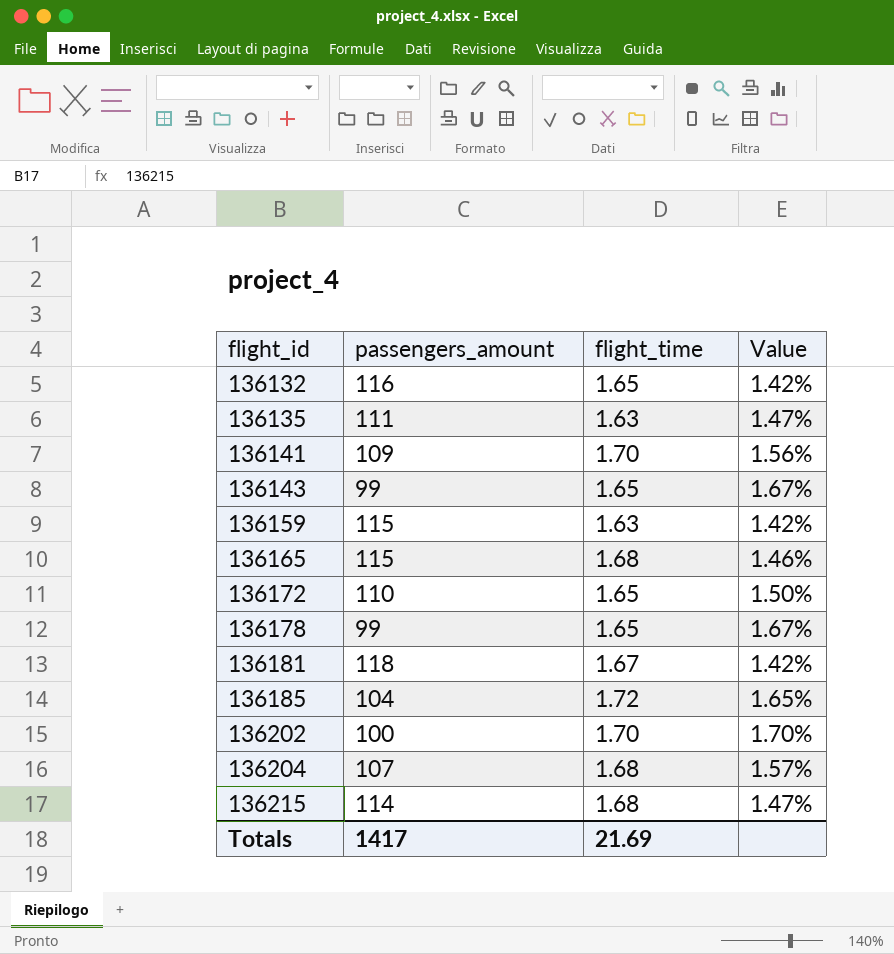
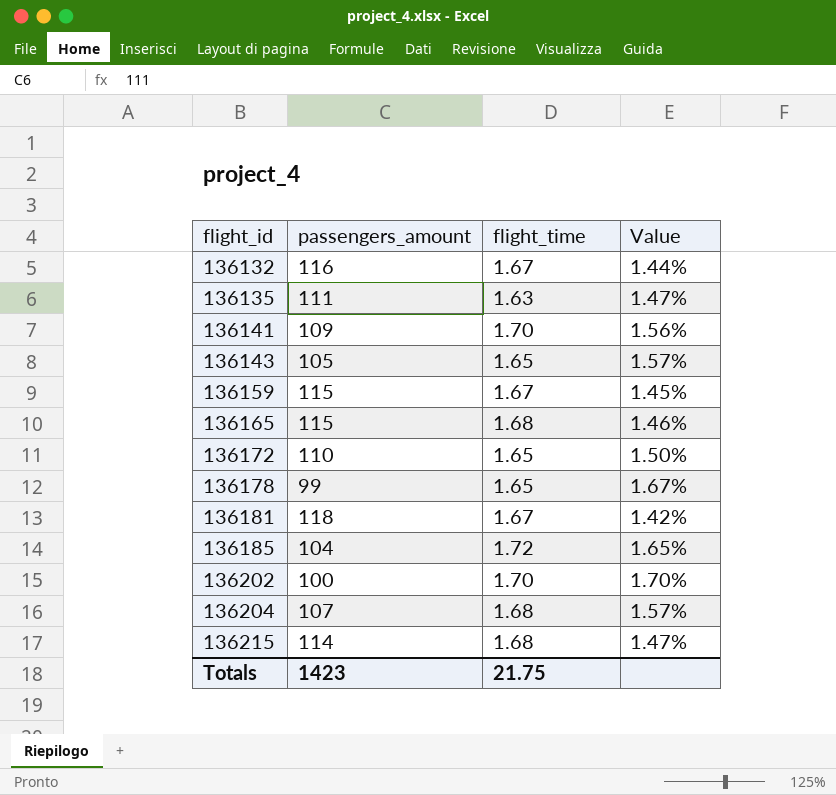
136132 | flight_time: 1.65 -> 1.67
136132 | Value: 1.42% -> 1.44%
136143 | passengers_amount: 99 -> 105
136143 | Value: 1.67% -> 1.57%
136159 | flight_time: 1.63 -> 1.67
136159 | Value: 1.42% -> 1.45%
Totals | passengers_amount: 1417 -> 1423
Totals | flight_time: 21.69 -> 21.75

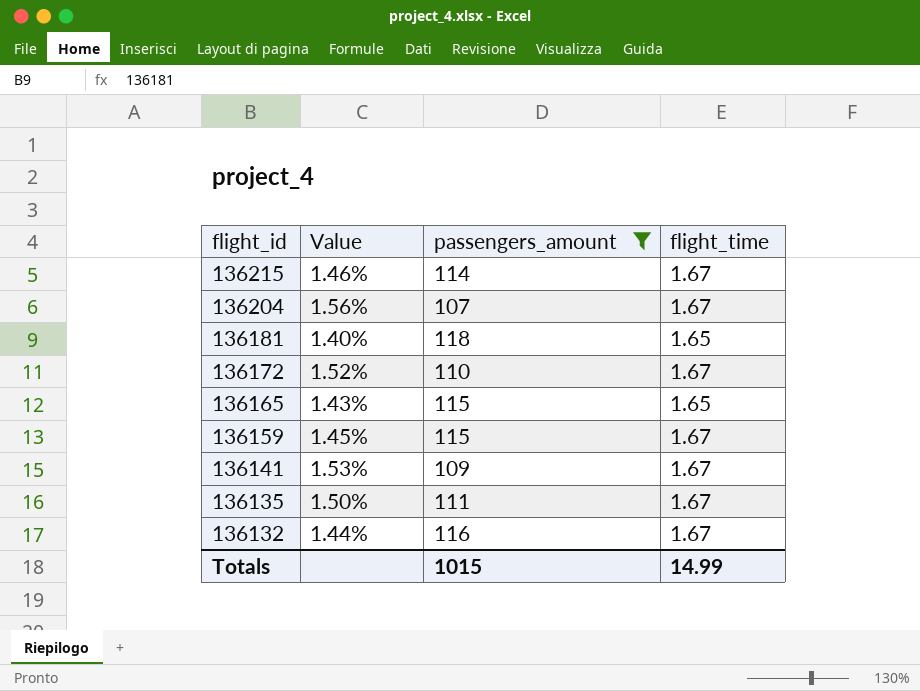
filter: none -> passengers_amount >= 107
row order: flight_id ascending -> flight_id descending
column Value | position: 4 -> 2
136215 | Value: 1.47% -> 1.46%
136215 | flight_time: 1.68 -> 1.67
136204 | Value: 1.57% -> 1.56%
136204 | flight_time: 1.68 -> 1.67
136181 | Value: 1.42% -> 1.40%
136181 | flight_time: 1.67 -> 1.65
136172 | Value: 1.50% -> 1.52%
136172 | flight_time: 1.65 -> 1.67
136165 | Value: 1.46% -> 1.43%
136165 | flight_time: 1.68 -> 1.65
136141 | Value: 1.56% -> 1.53%
136141 | flight_time: 1.70 -> 1.67
136135 | Value: 1.47% -> 1.50%
136135 | flight_time: 1.63 -> 1.67
Totals | passengers_amount: 1423 -> 1015
Totals | flight_time: 21.75 -> 14.99

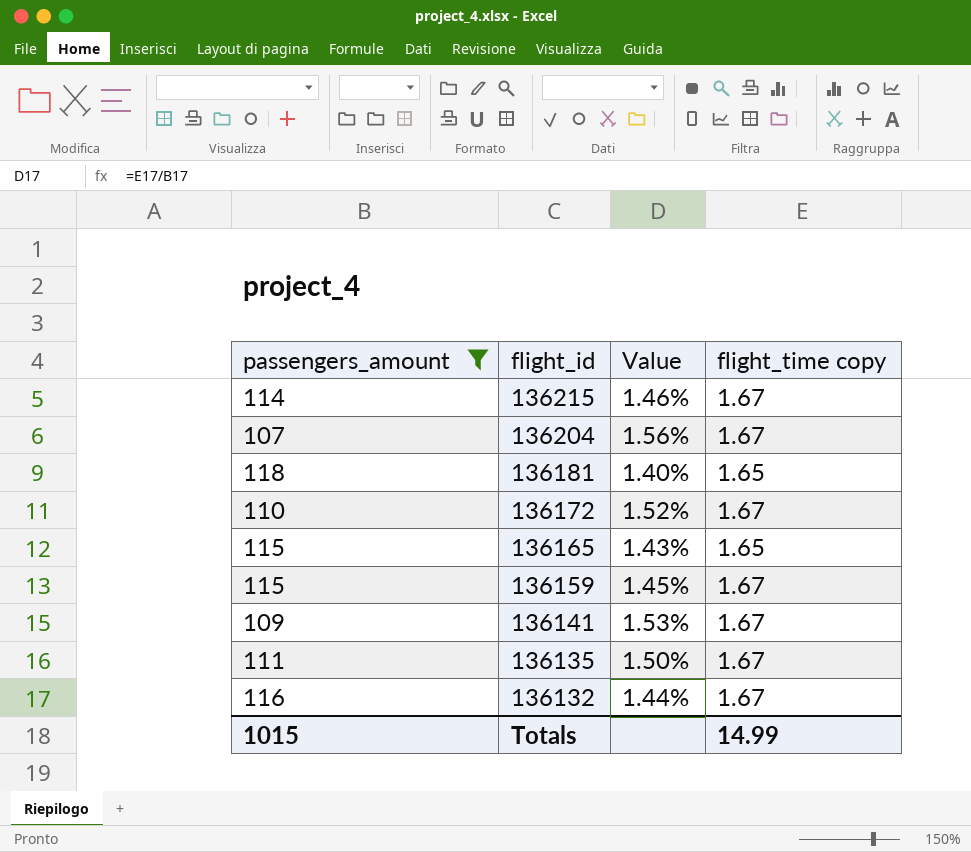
column passengers_amount | position: 3 -> 1
column name: flight_time -> flight_time copy

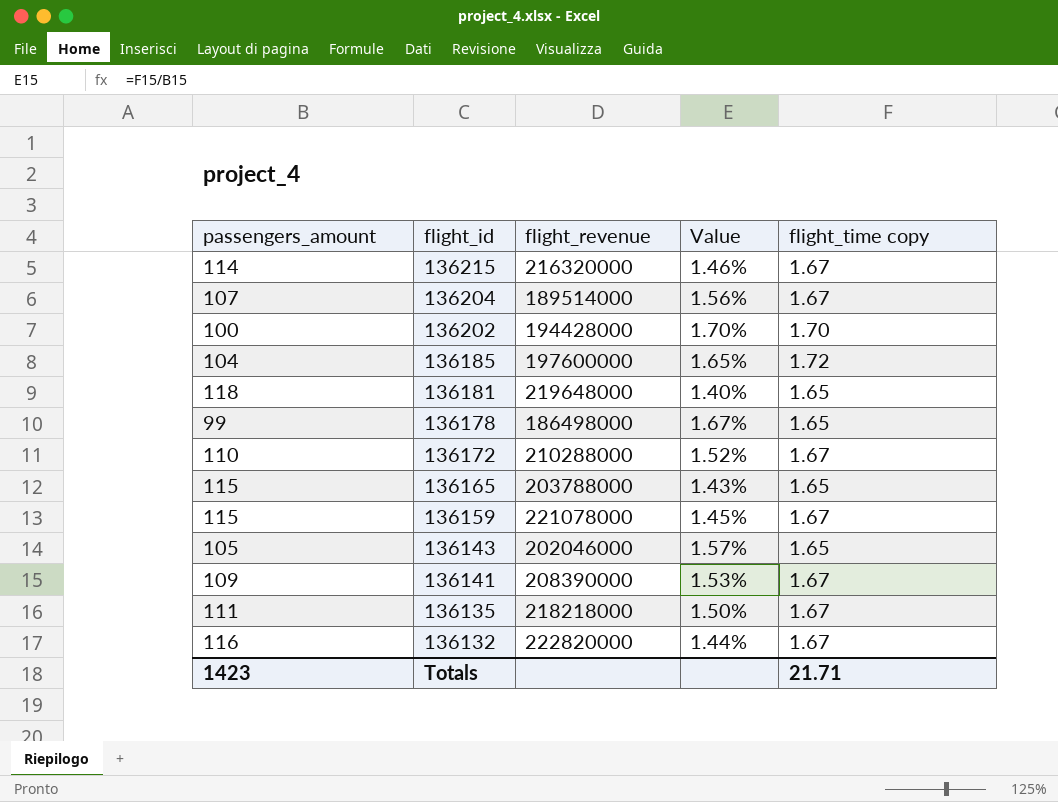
filter: passengers_amount >= 107 -> none
column flight_revenue | position: none -> 3
Totals | passengers_amount: 1015 -> 1423
Totals | flight_time copy: 14.99 -> 21.71

